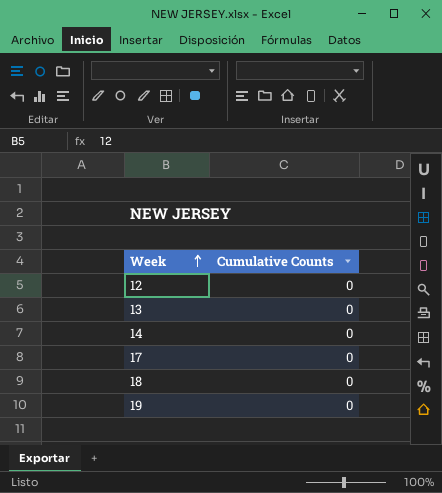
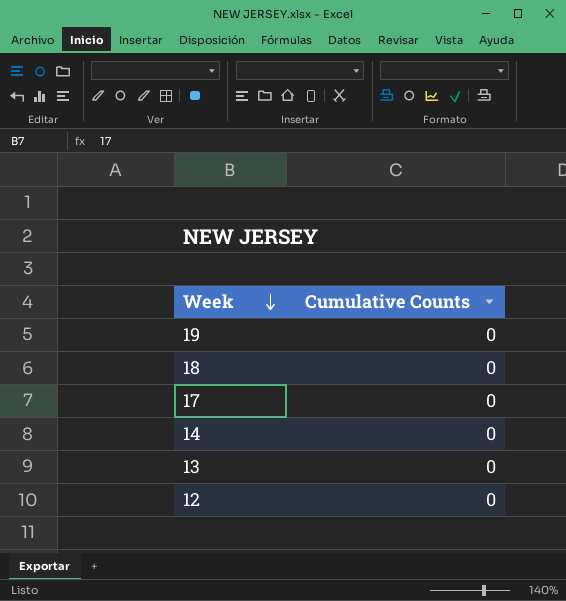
row order: Week ascending -> Week descending

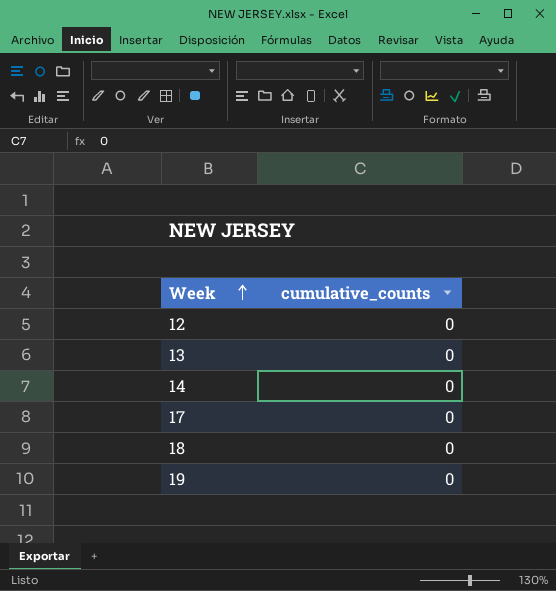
row order: Week descending -> Week ascending
column name: Cumulative Counts -> cumulative_counts

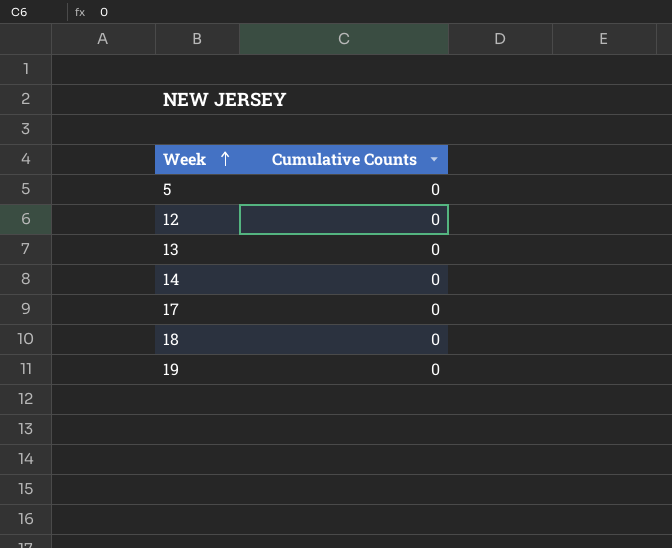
column name: cumulative_counts -> Cumulative Counts
row 5: none -> 0

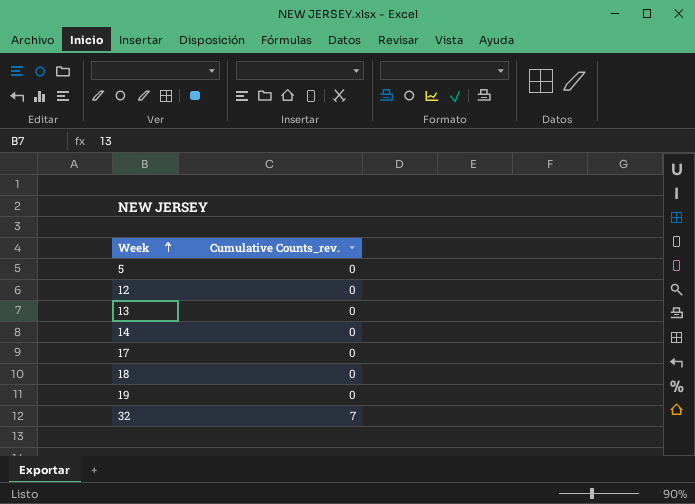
column name: Cumulative Counts -> Cumulative Counts_rev.
row 32: none -> 7

